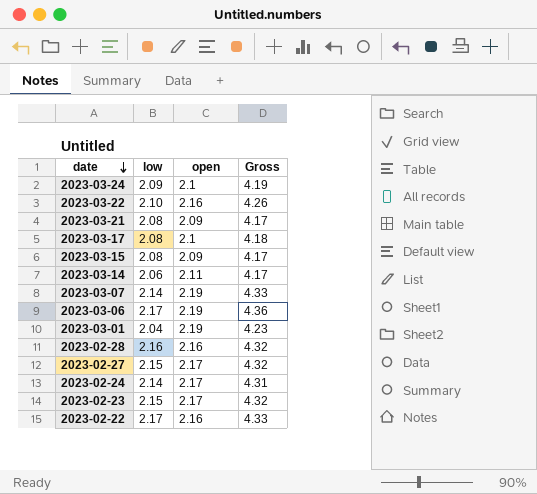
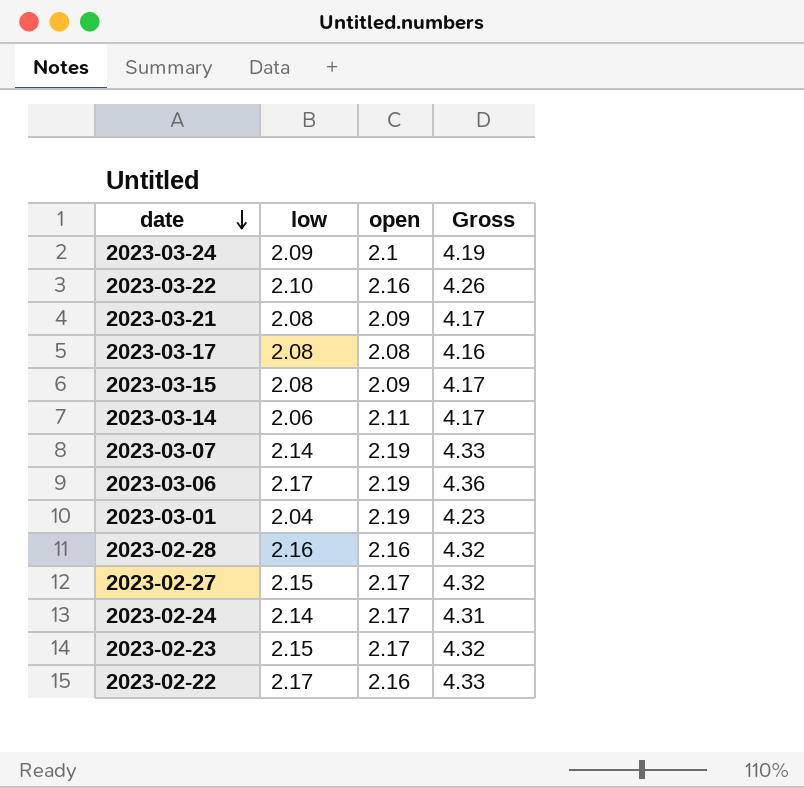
2023-03-17 | open: 2.1 -> 2.08
2023-03-17 | Gross: 4.18 -> 4.16

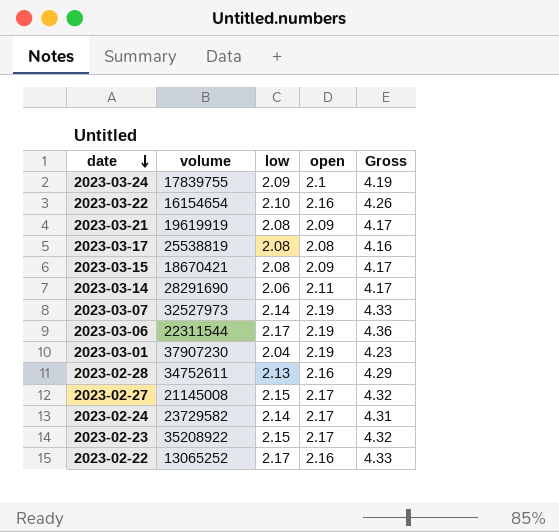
column volume | position: none -> 2
2023-02-28 | low: 2.16 -> 2.13
2023-02-28 | Gross: 4.32 -> 4.29

